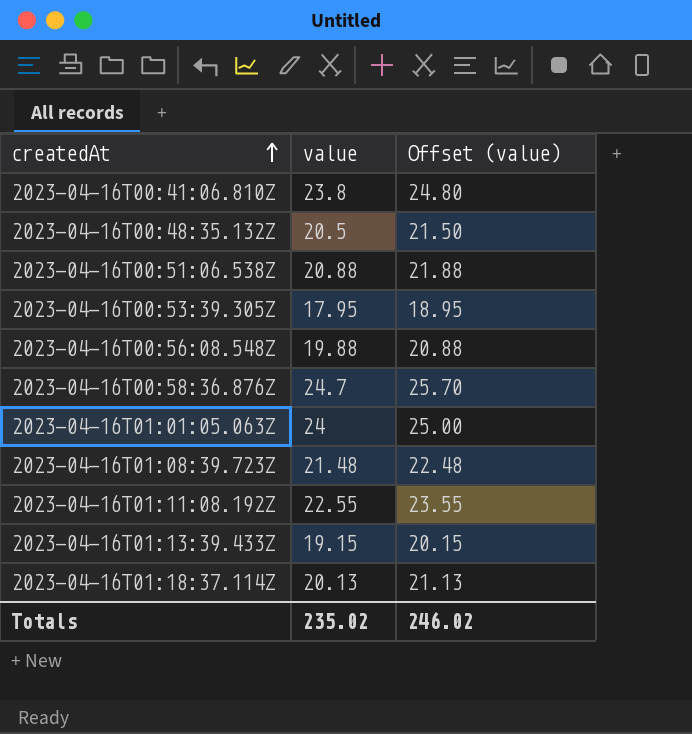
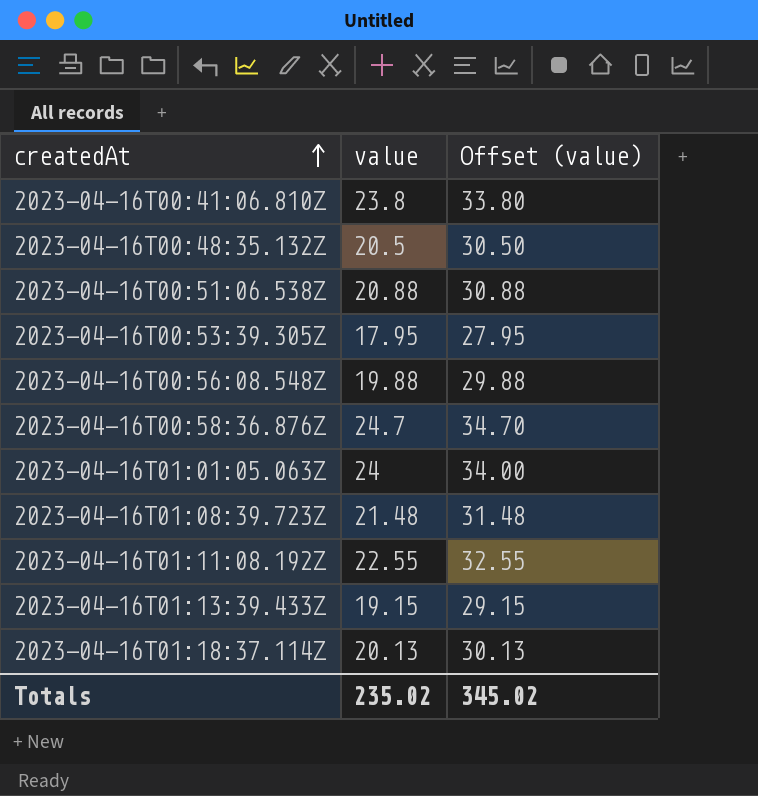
column Offset (value) | formula: [value] + 1 -> [value] + 10
Totals | Offset (value): 246.02 -> 345.02

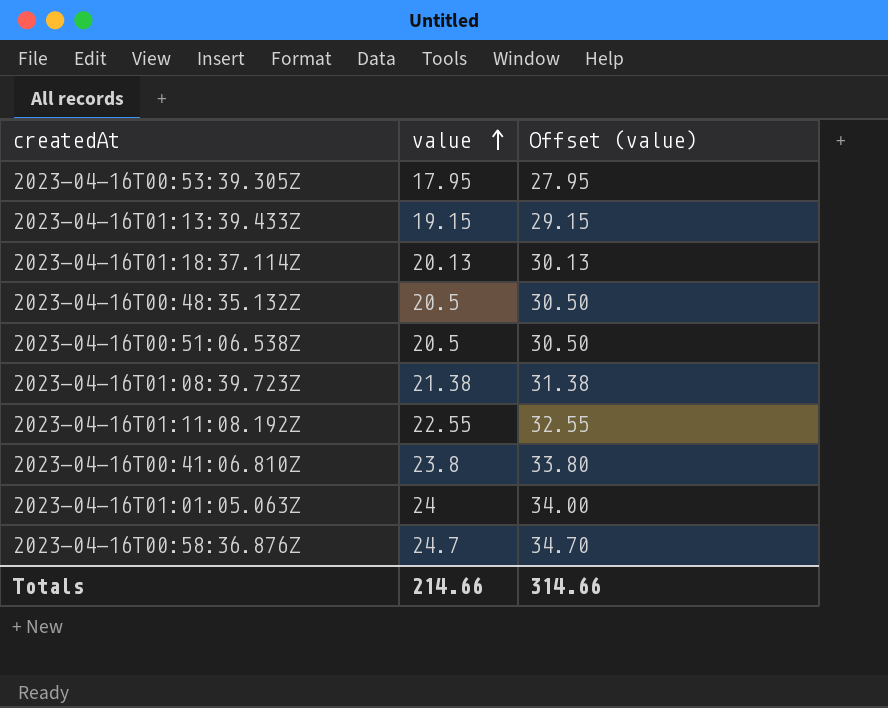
row order: createdAt ascending -> value ascending
row 2023-04-16T00:56:08.548Z: 19.88 | 29.88 -> none
2023-04-16T00:51:06.538Z | value: 20.88 -> 20.5
2023-04-16T00:51:06.538Z | Offset (value): 30.88 -> 30.50
2023-04-16T01:08:39.723Z | value: 21.48 -> 21.38
2023-04-16T01:08:39.723Z | Offset (value): 31.48 -> 31.38
Totals | value: 235.02 -> 214.66
Totals | Offset (value): 345.02 -> 314.66

